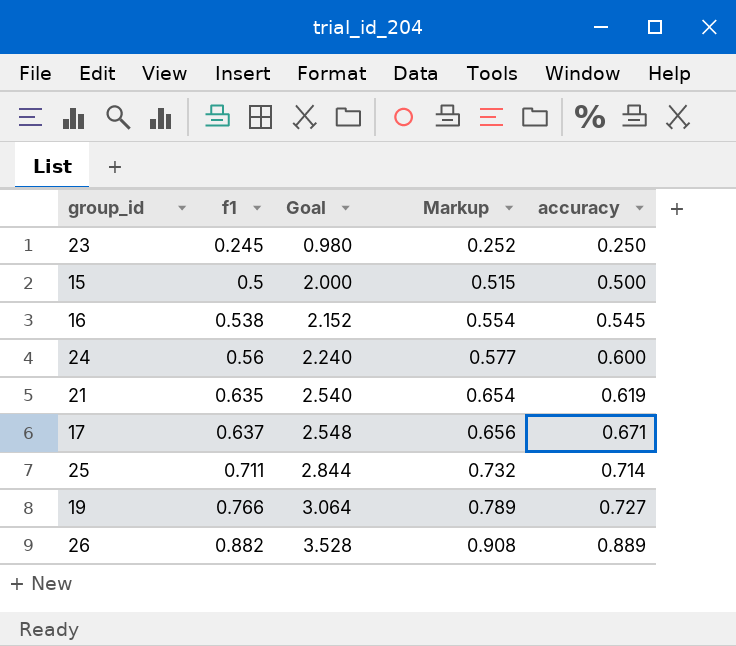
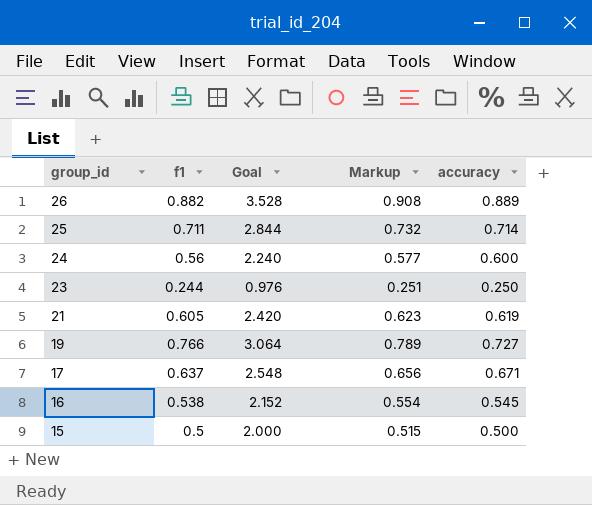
row order: f1 ascending -> group_id descending
23 | f1: 0.245 -> 0.244
23 | Goal: 0.980 -> 0.976
23 | Markup: 0.252 -> 0.251
21 | f1: 0.635 -> 0.605
21 | Goal: 2.540 -> 2.420
21 | Markup: 0.654 -> 0.623

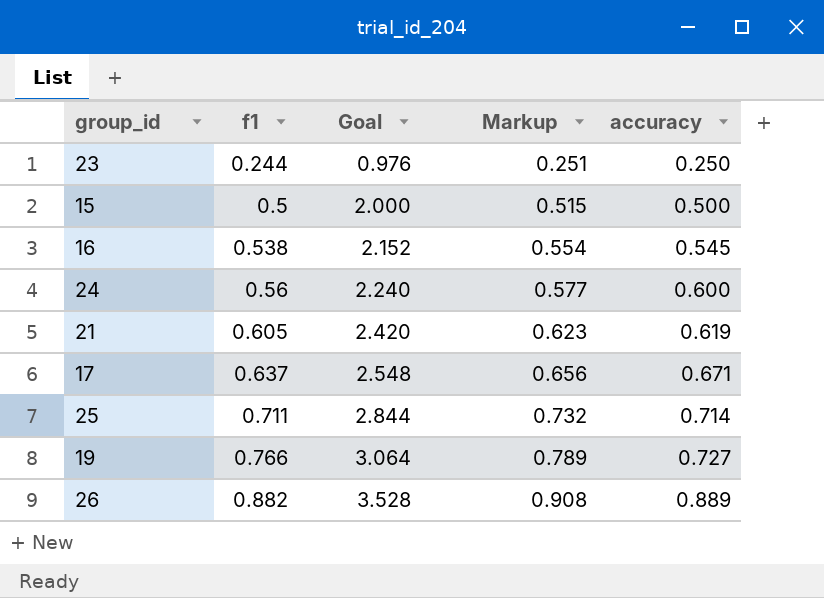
row order: group_id descending -> f1 ascending

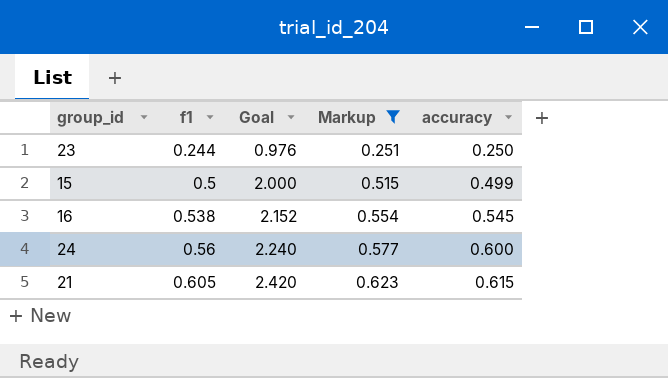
filter: none -> Markup <= 0.623
15 | accuracy: 0.500 -> 0.499
21 | accuracy: 0.619 -> 0.615

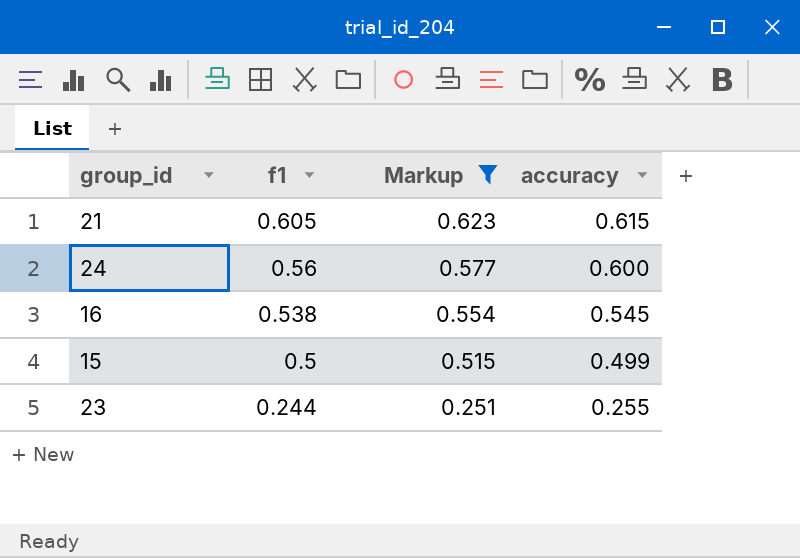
row order: f1 ascending -> f1 descending
column Goal | formula: [f1] * 4 -> none
23 | accuracy: 0.250 -> 0.255

